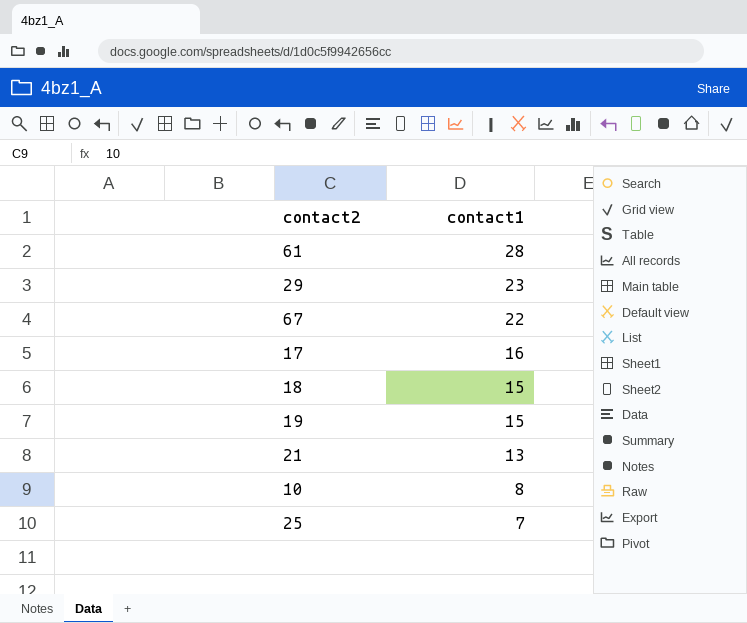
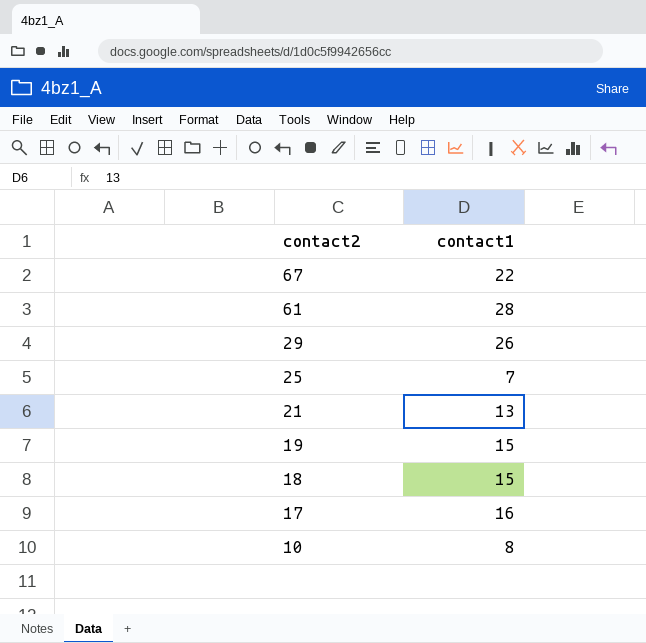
row order: contact1 descending -> contact2 descending
29 | contact1: 23 -> 26

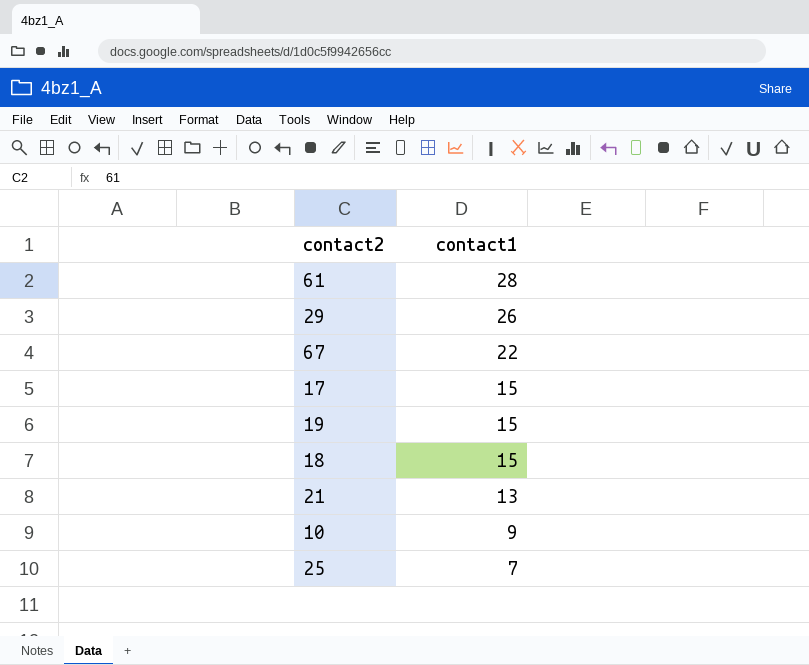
row order: contact2 descending -> contact1 descending
17 | contact1: 16 -> 15
10 | contact1: 8 -> 9

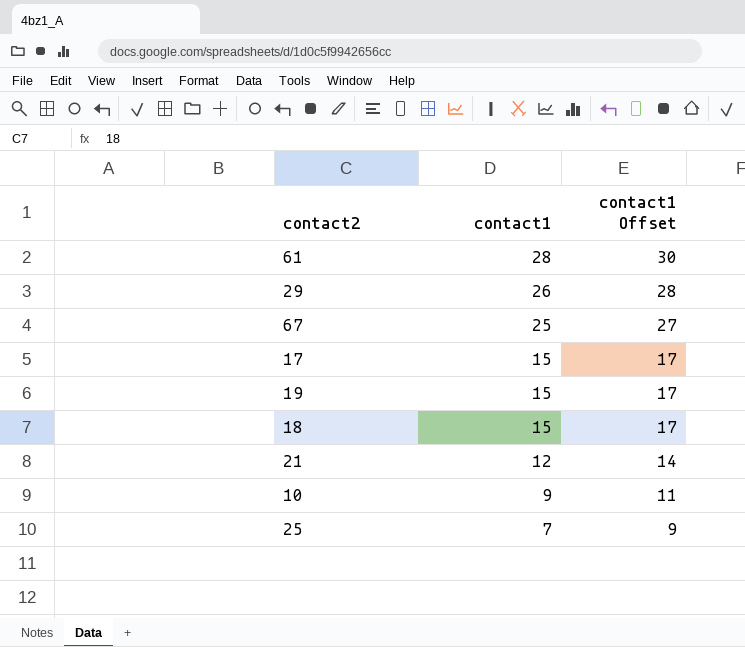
column contact1 Offset | formula: none -> [contact1] + 2
67 | contact1: 22 -> 25
21 | contact1: 13 -> 12

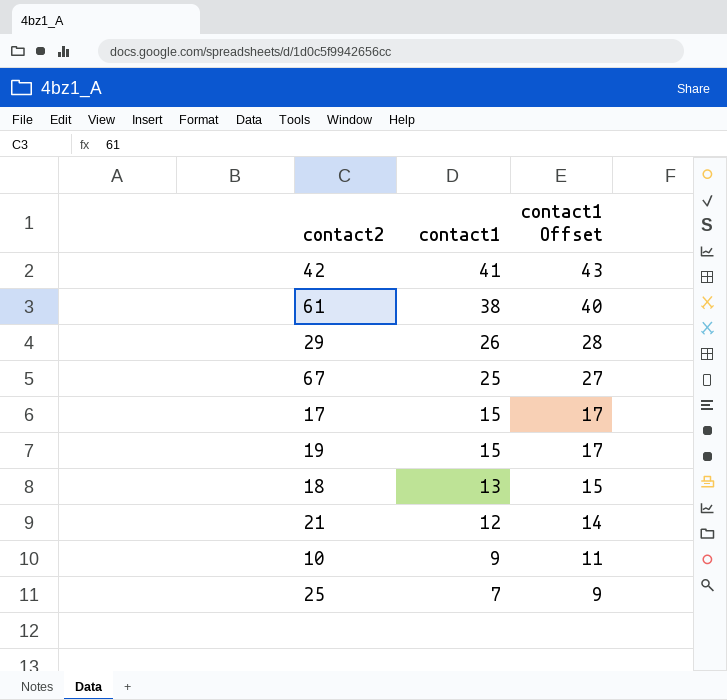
row 42: none -> 41 | 43
61 | contact1: 28 -> 38
61 | contact1 Offset: 30 -> 40
18 | contact1: 15 -> 13
18 | contact1 Offset: 17 -> 15

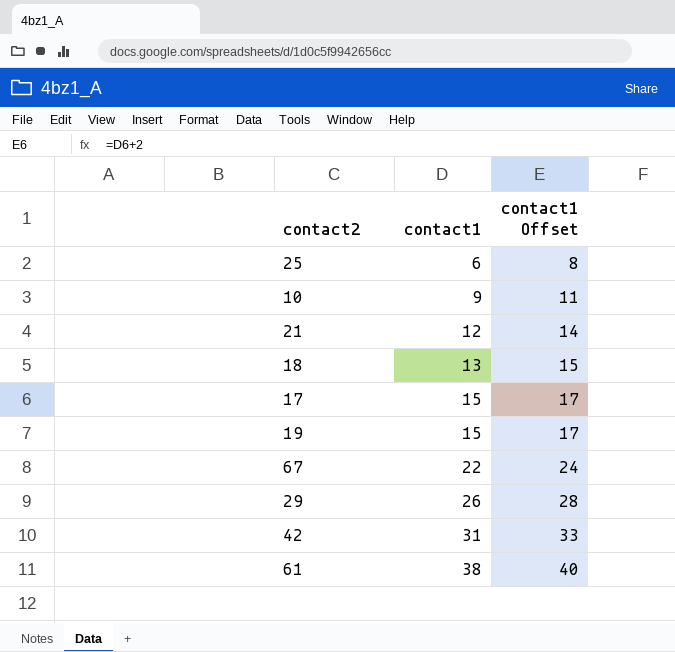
row order: contact1 descending -> contact1 ascending
25 | contact1: 7 -> 6
25 | contact1 Offset: 9 -> 8
67 | contact1: 25 -> 22
67 | contact1 Offset: 27 -> 24
42 | contact1: 41 -> 31
42 | contact1 Offset: 43 -> 33

